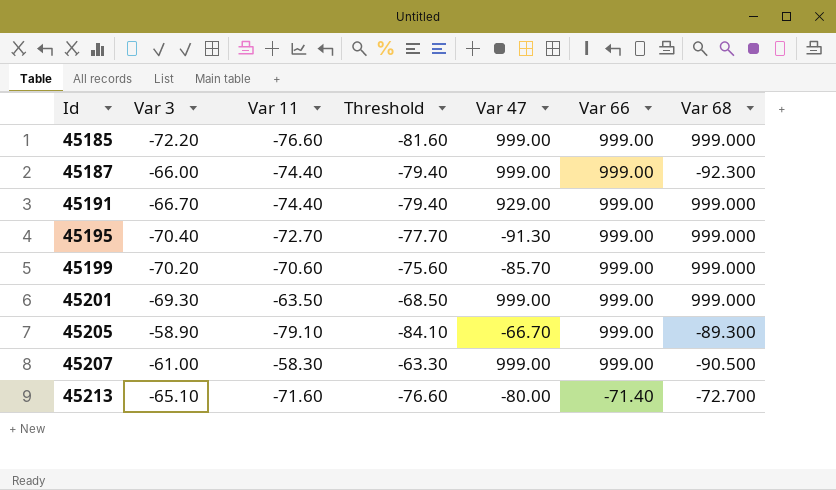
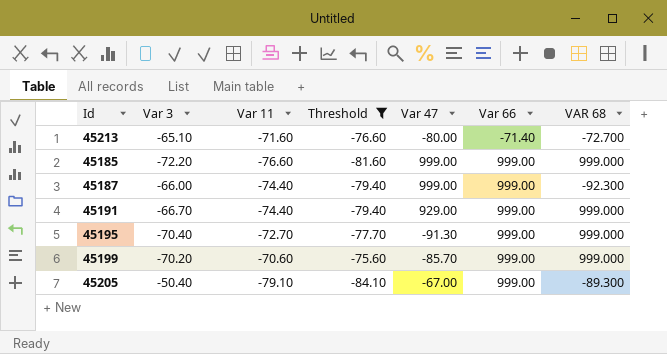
filter: none -> Threshold <= -75.60
row order: Id ascending -> Var 66 ascending
column name: Var 68 -> VAR 68
45205 | Var 3: -58.90 -> -50.40
45205 | Var 47: -66.70 -> -67.00

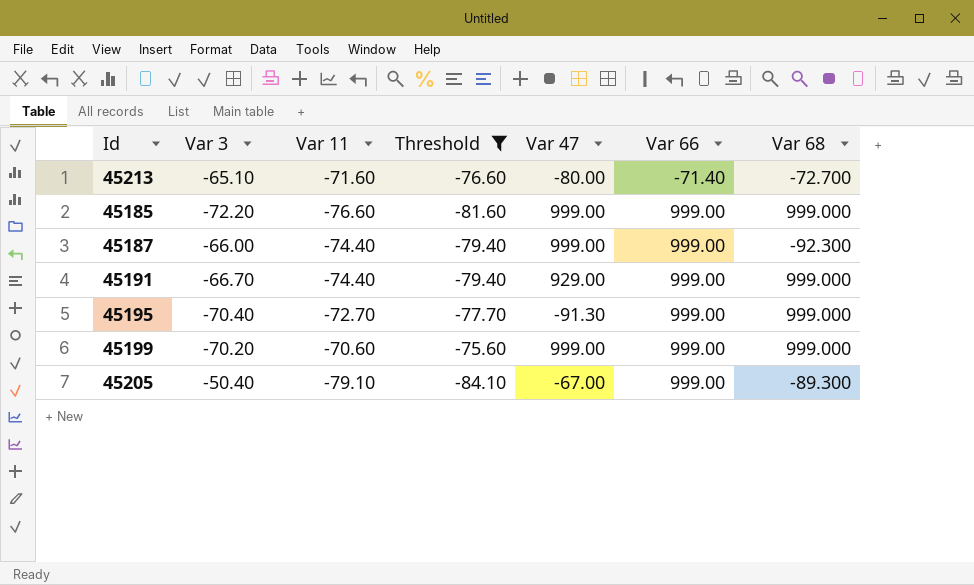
column name: VAR 68 -> Var 68
45199 | Var 47: -85.70 -> 999.00

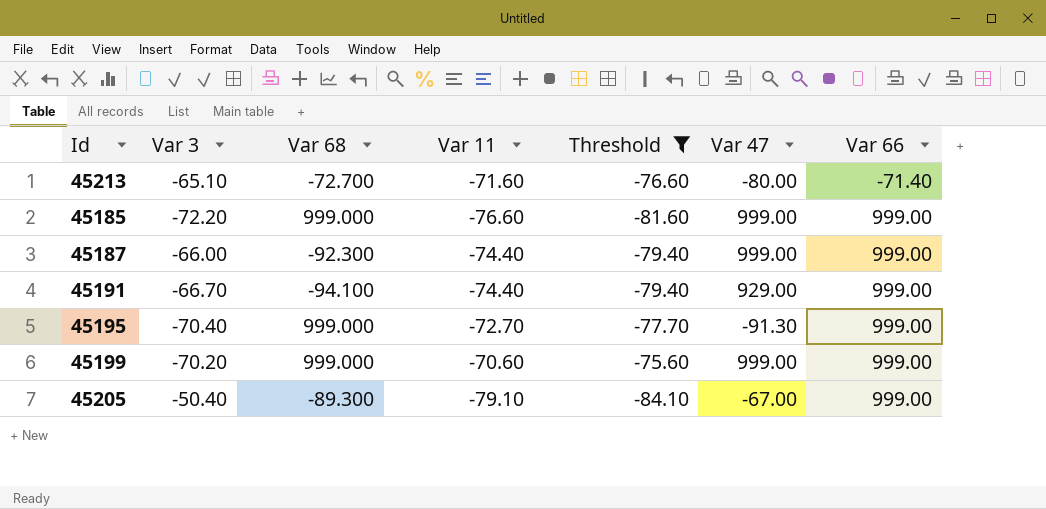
column Var 68 | position: 7 -> 3
45191 | Var 68: 999.000 -> -94.100

